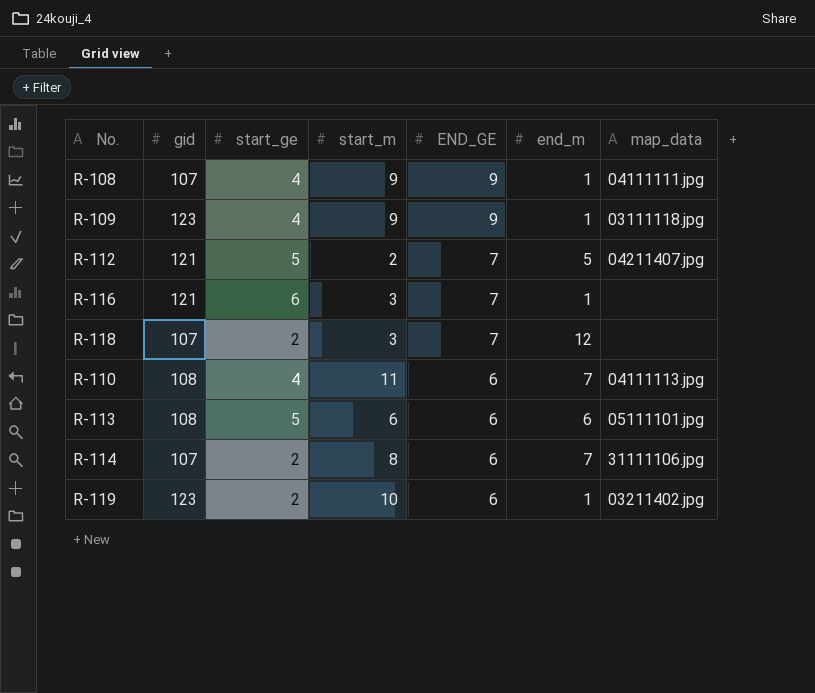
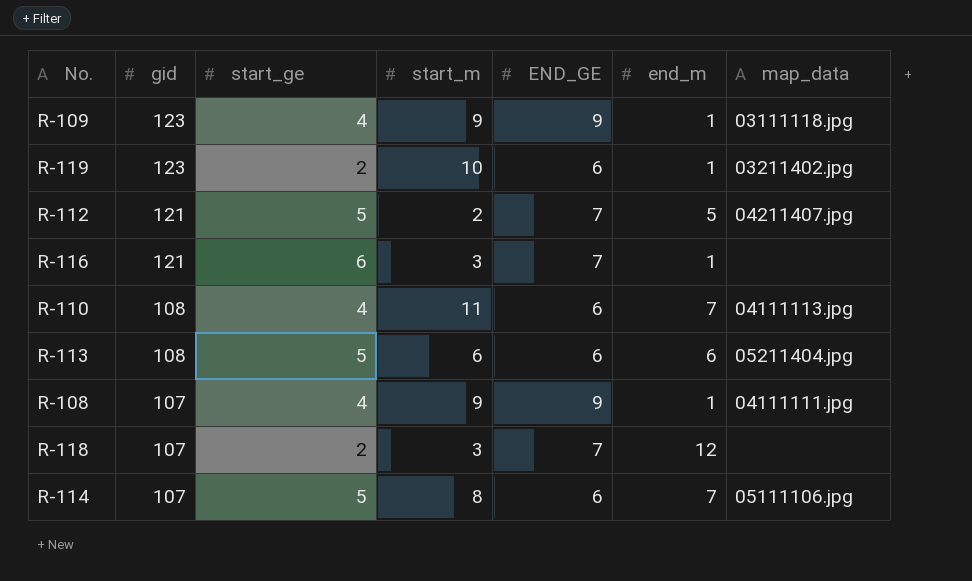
row order: END_GE descending -> gid descending
R-113 | map_data: 05111101.jpg -> 05211404.jpg
R-114 | start_ge: 2 -> 5
R-114 | map_data: 31111106.jpg -> 05111106.jpg

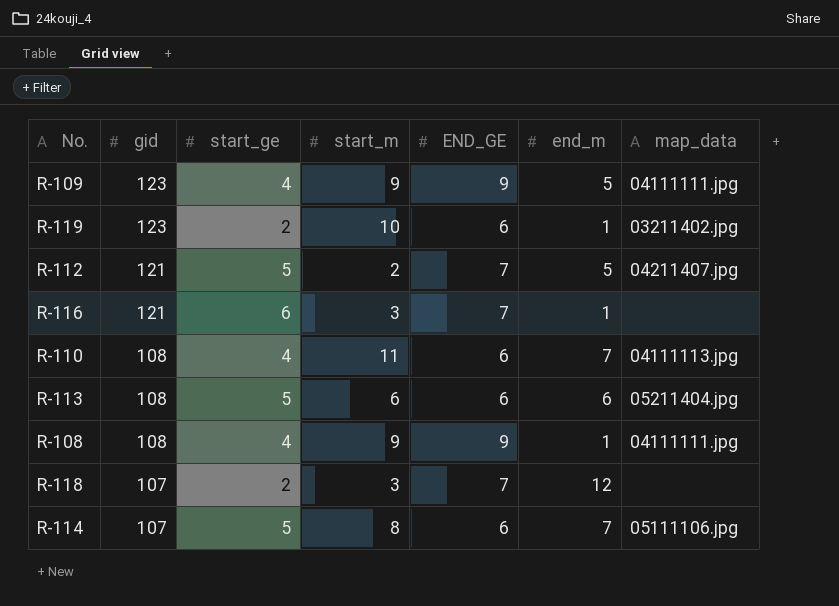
R-109 | end_m: 1 -> 5
R-109 | map_data: 03111118.jpg -> 04111111.jpg
R-108 | gid: 107 -> 108

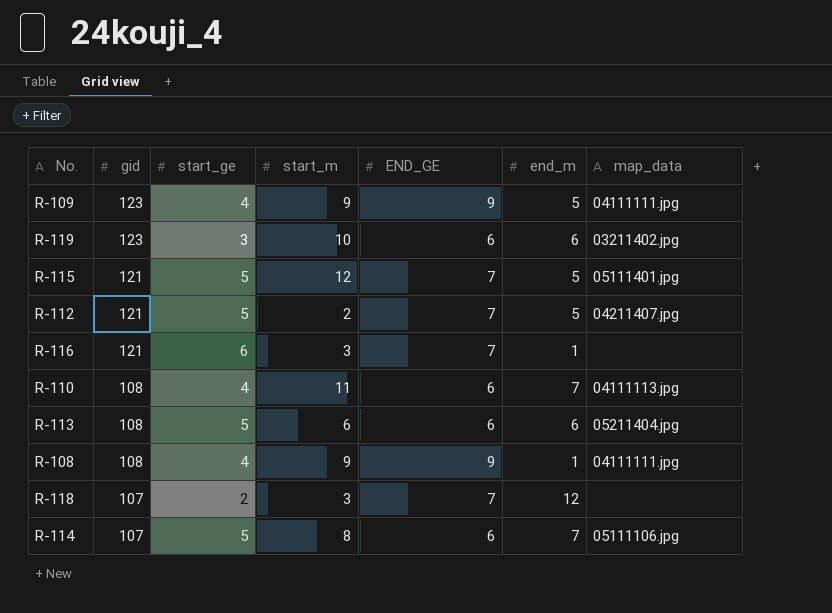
R-119 | start_ge: 2 -> 3
R-119 | end_m: 1 -> 6
row R-115: none -> 121 | 5 | 12 | 7 | 5 | 05111401.jpg

